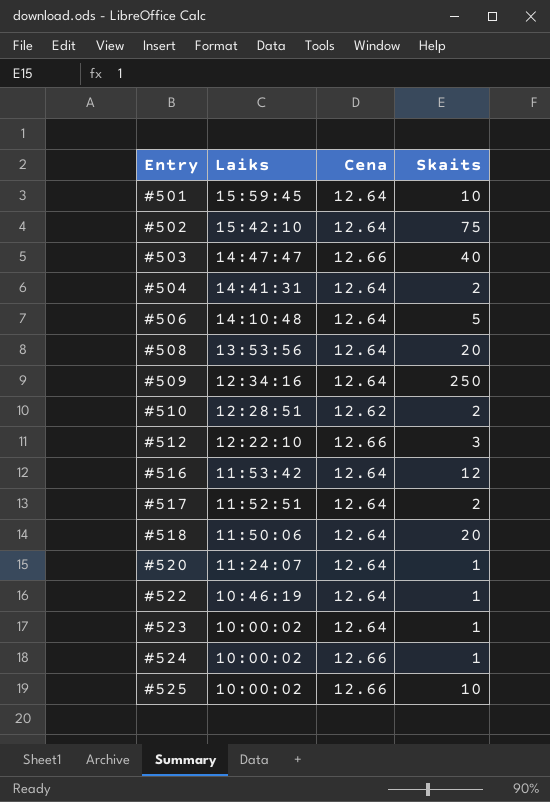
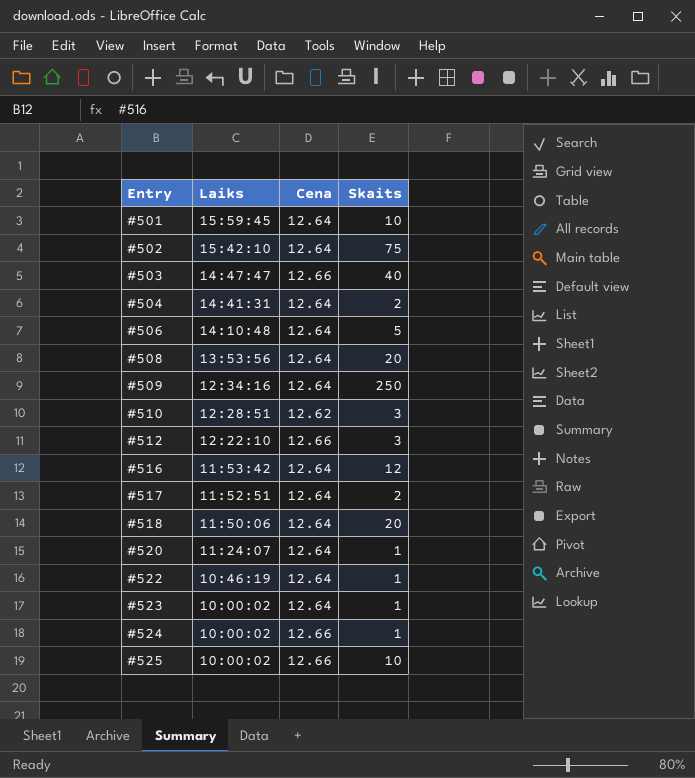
#510 | Skaits: 2 -> 3

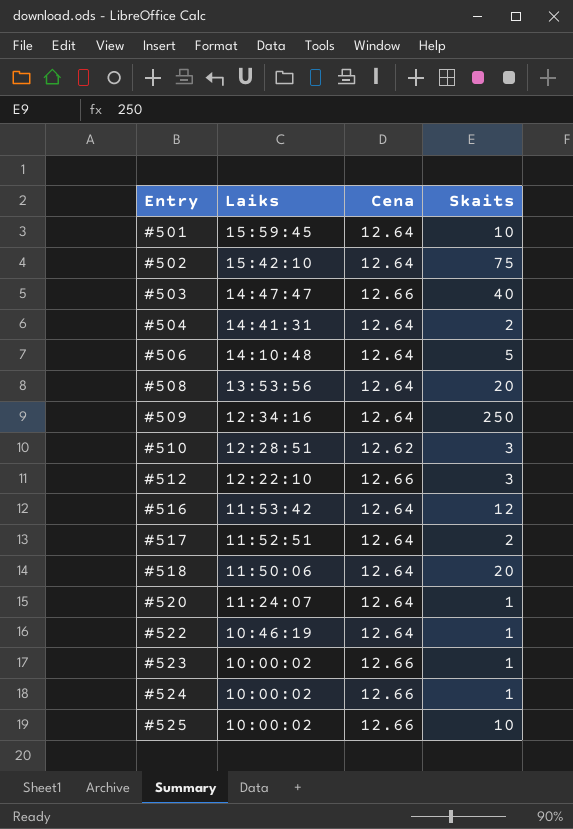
#523 | Cena: 12.64 -> 12.66

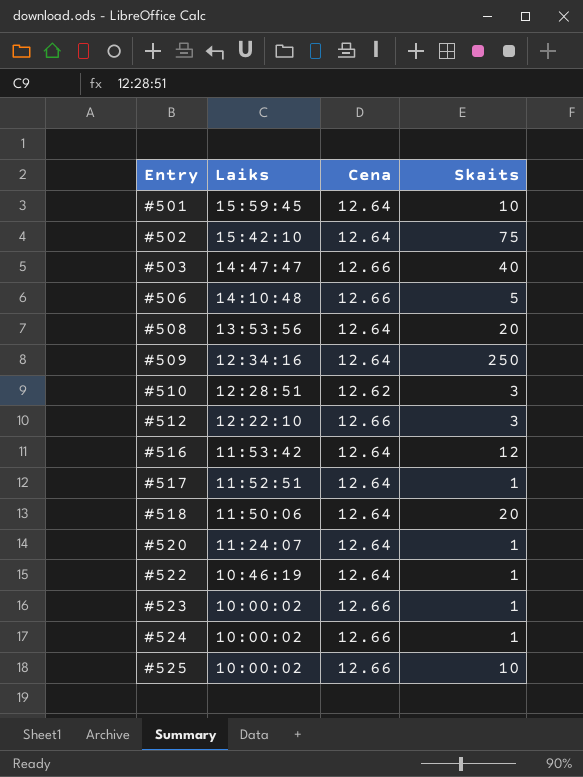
row #504: 14:41:31 | 12.64 | 2 -> none
#506 | Cena: 12.64 -> 12.66
#517 | Skaits: 2 -> 1

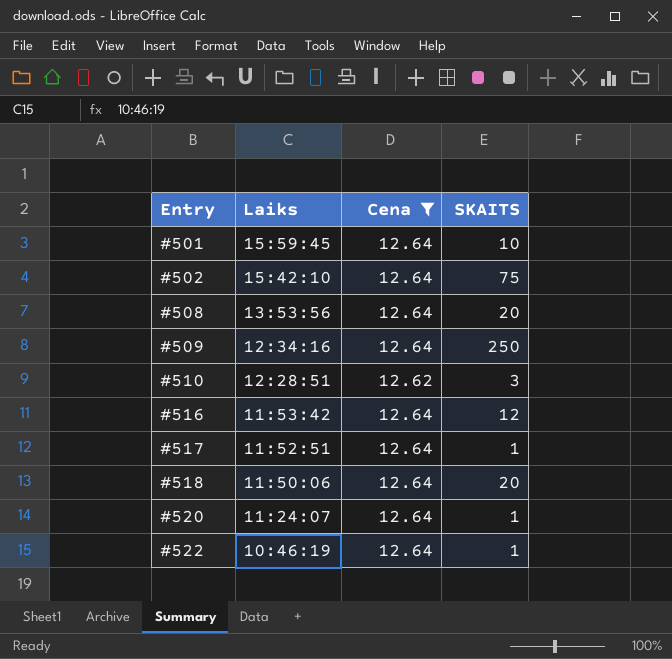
filter: none -> Cena != 12.66
column name: Skaits -> SKAITS

